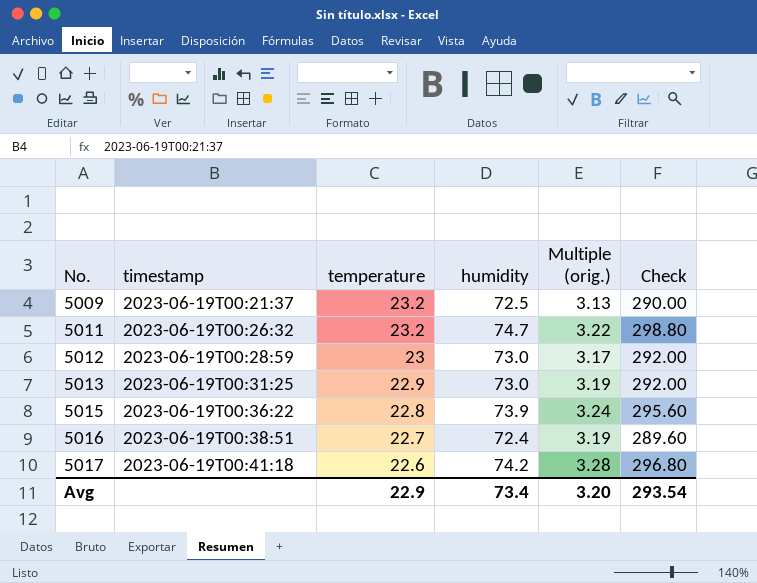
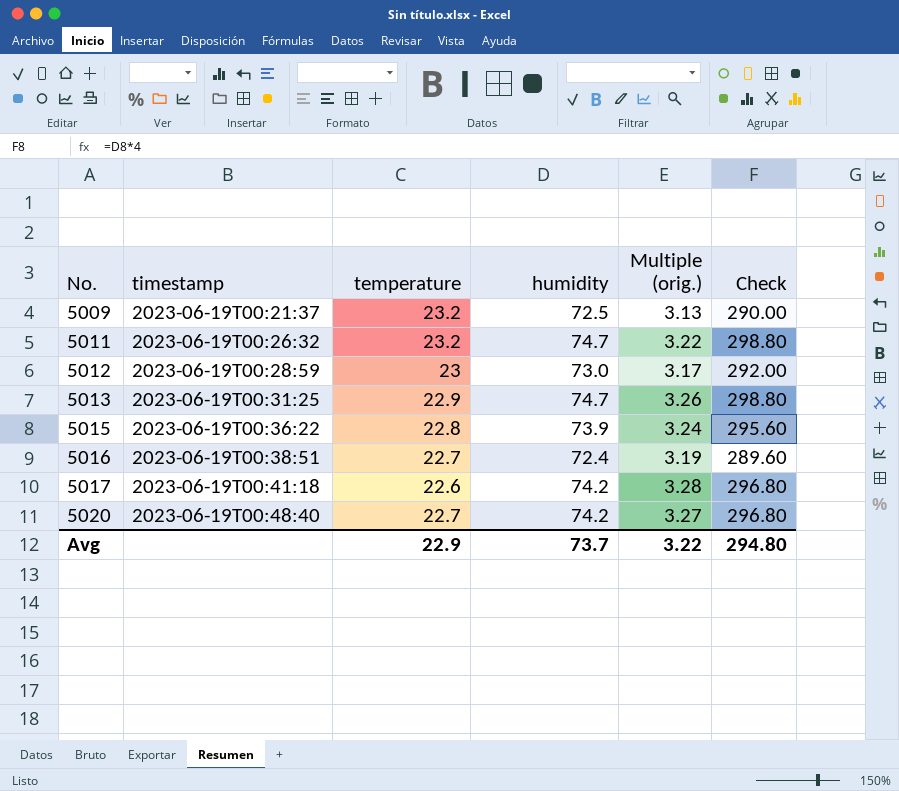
5013 | humidity: 73.0 -> 74.7
5013 | Multiple (orig.): 3.19 -> 3.26
5013 | Check: 292.00 -> 298.80
row 5020: none -> 2023-06-19T00:48:40 | 22.7 | 74.2 | 3.27 | 296.80
Avg | humidity: 73.4 -> 73.7
Avg | Multiple (orig.): 3.20 -> 3.22
Avg | Check: 293.54 -> 294.80

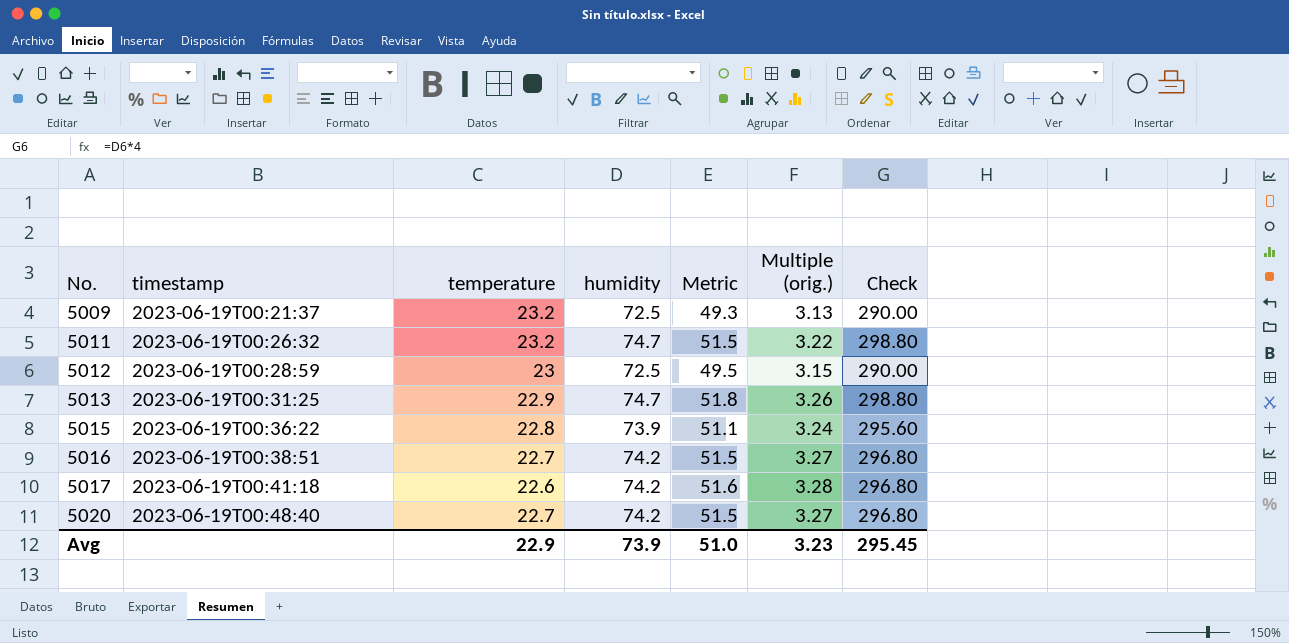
column Metric | formula: none -> [humidity] - [temperature]
5012 | humidity: 73.0 -> 72.5
5012 | Multiple (orig.): 3.17 -> 3.15
5012 | Check: 292.00 -> 290.00
5016 | humidity: 72.4 -> 74.2
5016 | Multiple (orig.): 3.19 -> 3.27
5016 | Check: 289.60 -> 296.80
Avg | humidity: 73.7 -> 73.9
Avg | Multiple (orig.): 3.22 -> 3.23
Avg | Check: 294.80 -> 295.45

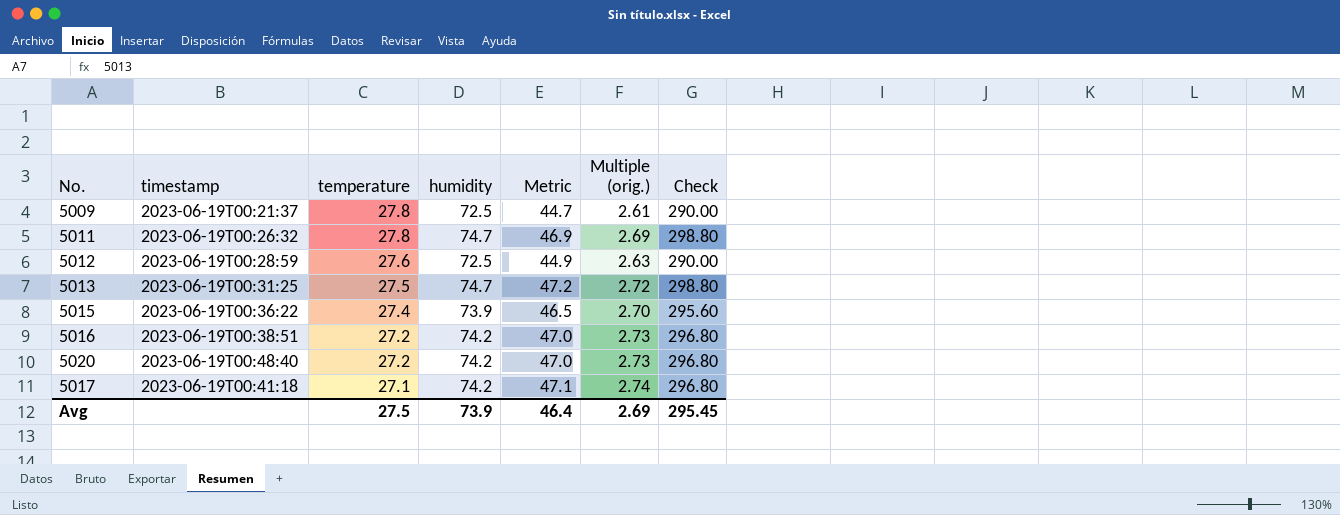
row order: No. ascending -> temperature descending
5009 | temperature: 23.2 -> 27.8
5009 | Metric: 49.3 -> 44.7
5009 | Multiple (orig.): 3.13 -> 2.61
5011 | temperature: 23.2 -> 27.8
5011 | Metric: 51.5 -> 46.9
5011 | Multiple (orig.): 3.22 -> 2.69
5012 | temperature: 23 -> 27.6
5012 | Metric: 49.5 -> 44.9
5012 | Multiple (orig.): 3.15 -> 2.63
5013 | temperature: 22.9 -> 27.5
5013 | Metric: 51.8 -> 47.2
5013 | Multiple (orig.): 3.26 -> 2.72
5015 | temperature: 22.8 -> 27.4
5015 | Metric: 51.1 -> 46.5
5015 | Multiple (orig.): 3.24 -> 2.70
5016 | temperature: 22.7 -> 27.2
5016 | Metric: 51.5 -> 47.0
5016 | Multiple (orig.): 3.27 -> 2.73
5020 | temperature: 22.7 -> 27.2
5020 | Metric: 51.5 -> 47.0
5020 | Multiple (orig.): 3.27 -> 2.73
5017 | temperature: 22.6 -> 27.1
5017 | Metric: 51.6 -> 47.1
5017 | Multiple (orig.): 3.28 -> 2.74
Avg | temperature: 22.9 -> 27.5
Avg | Metric: 51.0 -> 46.4
Avg | Multiple (orig.): 3.23 -> 2.69

